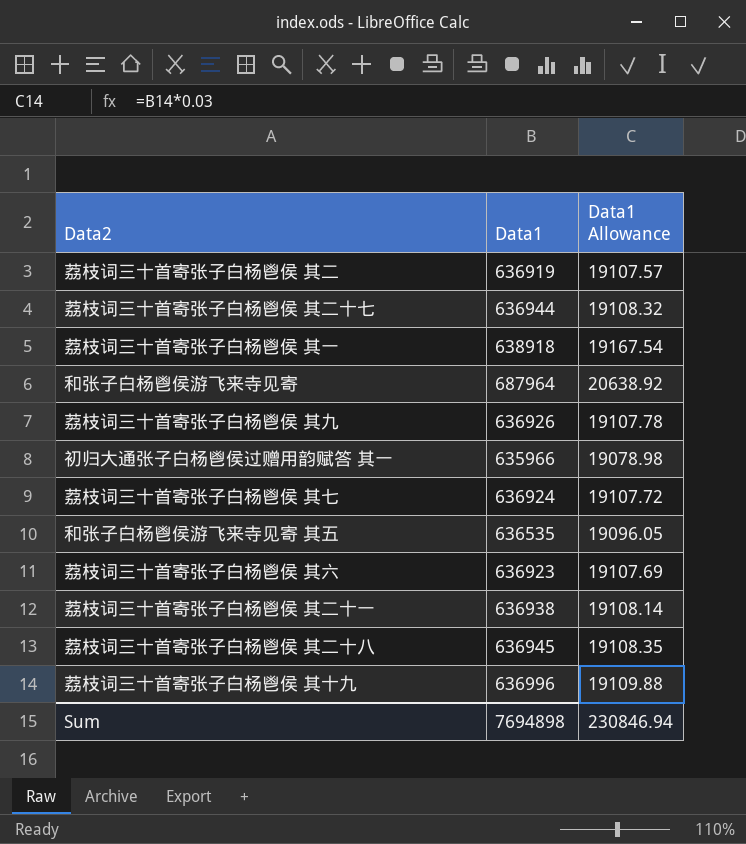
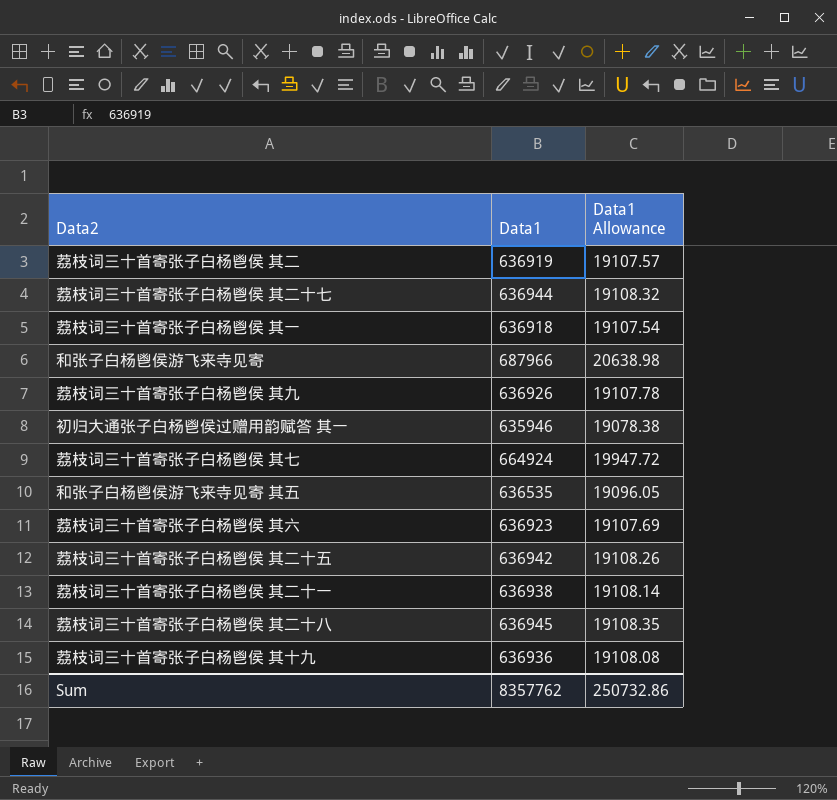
荔枝词三十首寄张子白杨鬯侯 其一 | Data1: 638918 -> 636918
荔枝词三十首寄张子白杨鬯侯 其一 | Data1 Allowance: 19167.54 -> 19107.54
和张子白杨鬯侯游飞来寺见寄 | Data1: 687964 -> 687966
和张子白杨鬯侯游飞来寺见寄 | Data1 Allowance: 20638.92 -> 20638.98
初归大通张子白杨鬯侯过赠用韵赋答 其一 | Data1: 635966 -> 635946
初归大通张子白杨鬯侯过赠用韵赋答 其一 | Data1 Allowance: 19078.98 -> 19078.38
荔枝词三十首寄张子白杨鬯侯 其七 | Data1: 636924 -> 664924
荔枝词三十首寄张子白杨鬯侯 其七 | Data1 Allowance: 19107.72 -> 19947.72
row 荔枝词三十首寄张子白杨鬯侯 其二十五: none -> 636942 | 19108.26
荔枝词三十首寄张子白杨鬯侯 其十九 | Data1: 636996 -> 636936
荔枝词三十首寄张子白杨鬯侯 其十九 | Data1 Allowance: 19109.88 -> 19108.08
Sum | Data1: 7694898 -> 8357762
Sum | Data1 Allowance: 230846.94 -> 250732.86

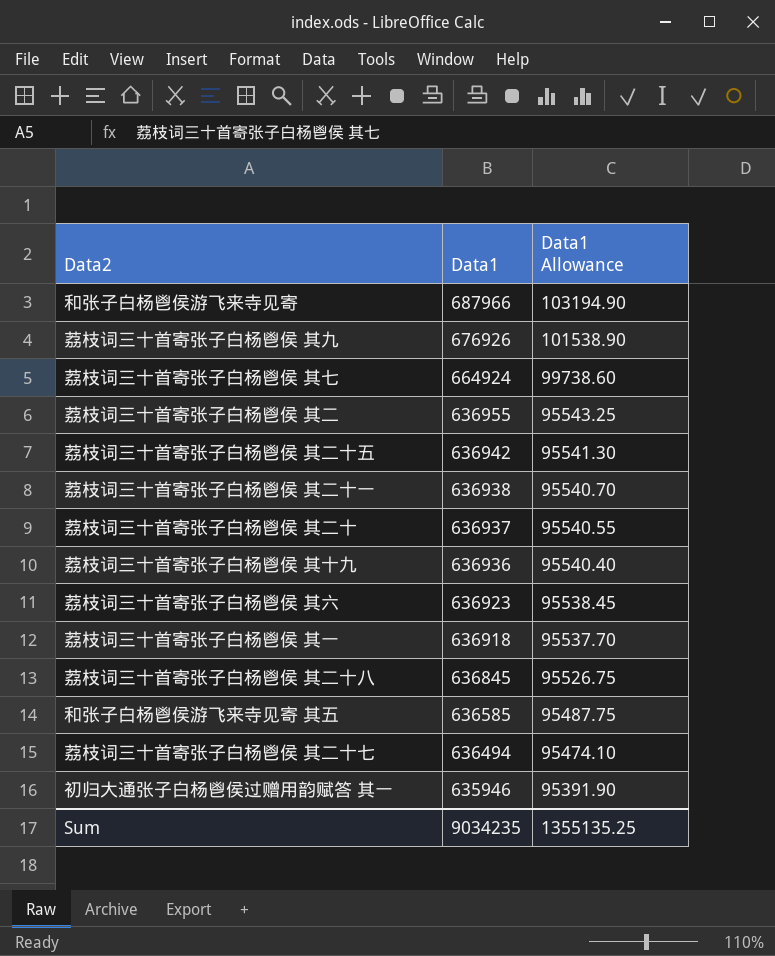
row order: none -> Data1 descending
column Data1 Allowance | formula: [Data1] * 0.03 -> [Data1] * 0.15
荔枝词三十首寄张子白杨鬯侯 其九 | Data1: 636926 -> 676926
荔枝词三十首寄张子白杨鬯侯 其二 | Data1: 636919 -> 636955
row 荔枝词三十首寄张子白杨鬯侯 其二十: none -> 636937 | 95540.55
荔枝词三十首寄张子白杨鬯侯 其二十八 | Data1: 636945 -> 636845
和张子白杨鬯侯游飞来寺见寄 其五 | Data1: 636535 -> 636585
荔枝词三十首寄张子白杨鬯侯 其二十七 | Data1: 636944 -> 636494
Sum | Data1: 8357762 -> 9034235
Sum | Data1 Allowance: 250732.86 -> 1355135.25

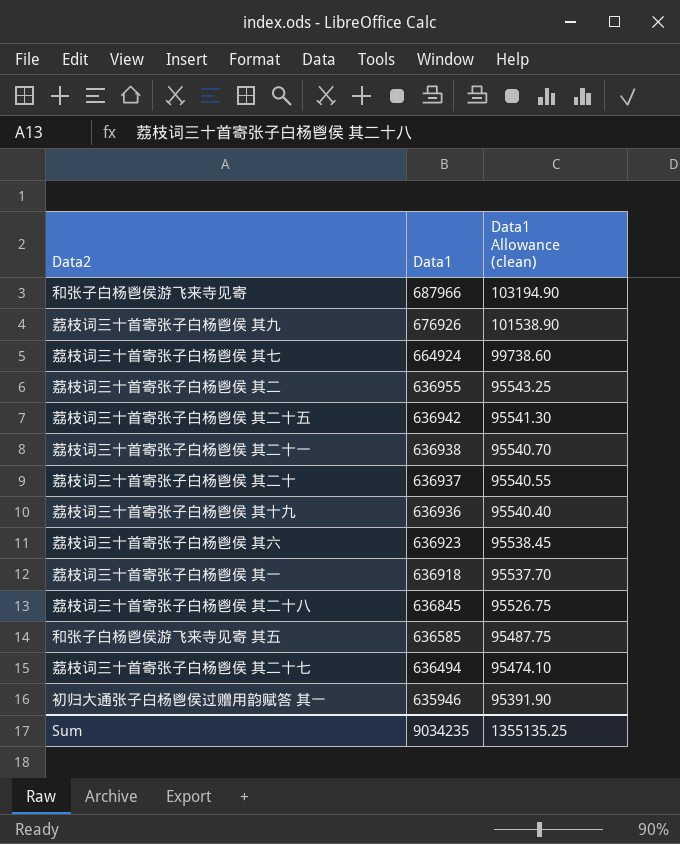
column name: Data1 Allowance -> Data1 Allowance (clean)

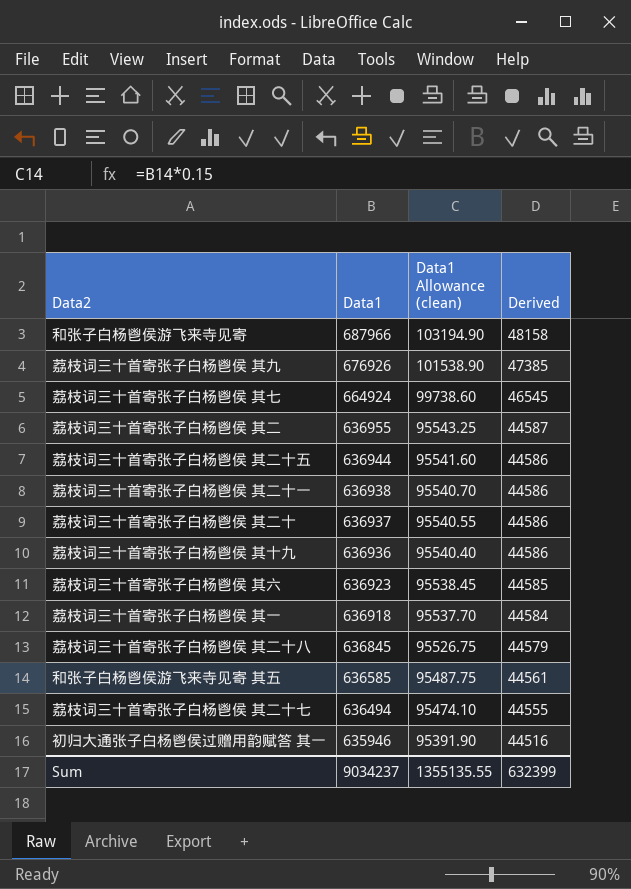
column Derived | formula: none -> [Data1] * 0.07
荔枝词三十首寄张子白杨鬯侯 其二十五 | Data1: 636942 -> 636944
荔枝词三十首寄张子白杨鬯侯 其二十五 | Data1 Allowance (clean): 95541.30 -> 95541.60
Sum | Data1: 9034235 -> 9034237
Sum | Data1 Allowance (clean): 1355135.25 -> 1355135.55

